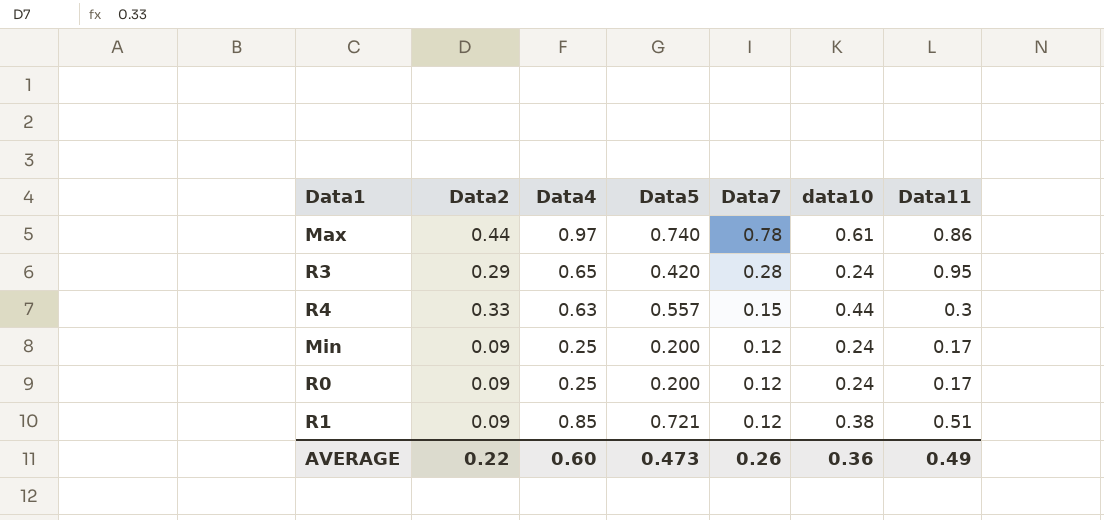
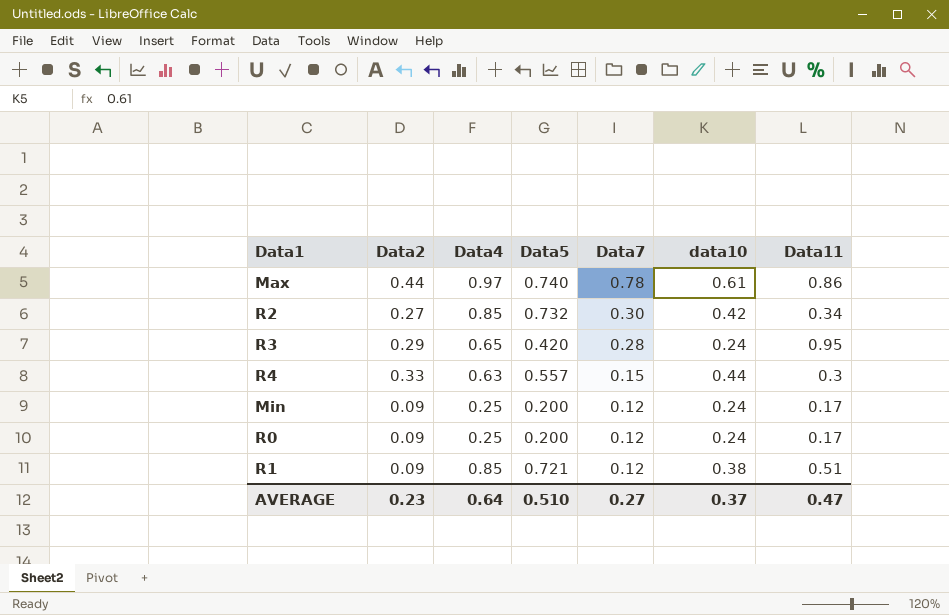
row R2: none -> 0.27 | 0.85 | 0.732 | 0.30 | 0.42 | 0.34
AVERAGE | Data2: 0.22 -> 0.23
AVERAGE | Data4: 0.60 -> 0.64
AVERAGE | Data5: 0.473 -> 0.510
AVERAGE | Data7: 0.26 -> 0.27
AVERAGE | data10: 0.36 -> 0.37
AVERAGE | Data11: 0.49 -> 0.47

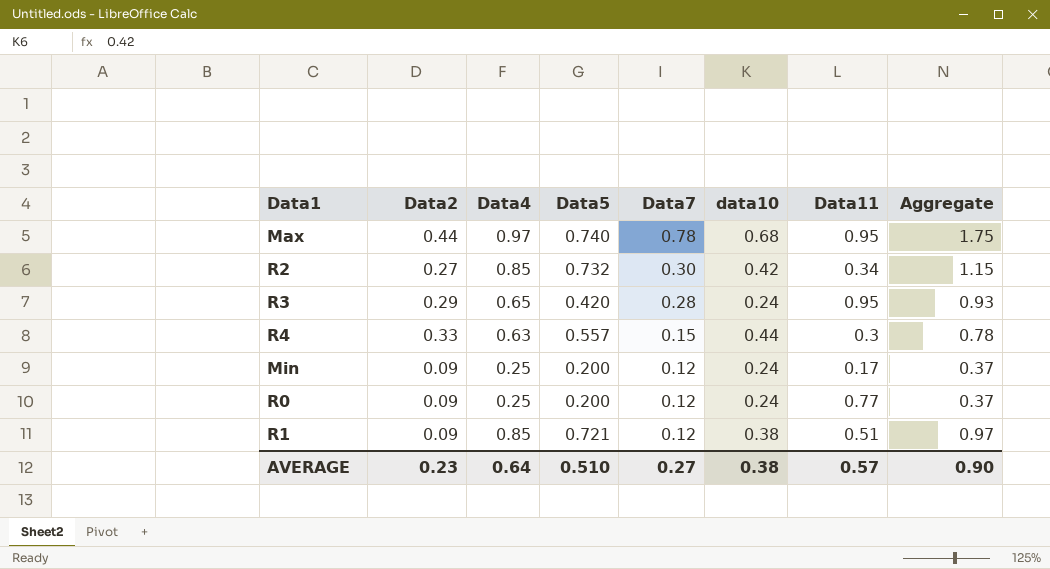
column Aggregate | formula: none -> [Data4] + [Data7]
Max | data10: 0.61 -> 0.68
Max | Data11: 0.86 -> 0.95
R0 | Data11: 0.17 -> 0.77
AVERAGE | data10: 0.37 -> 0.38
AVERAGE | Data11: 0.47 -> 0.57

